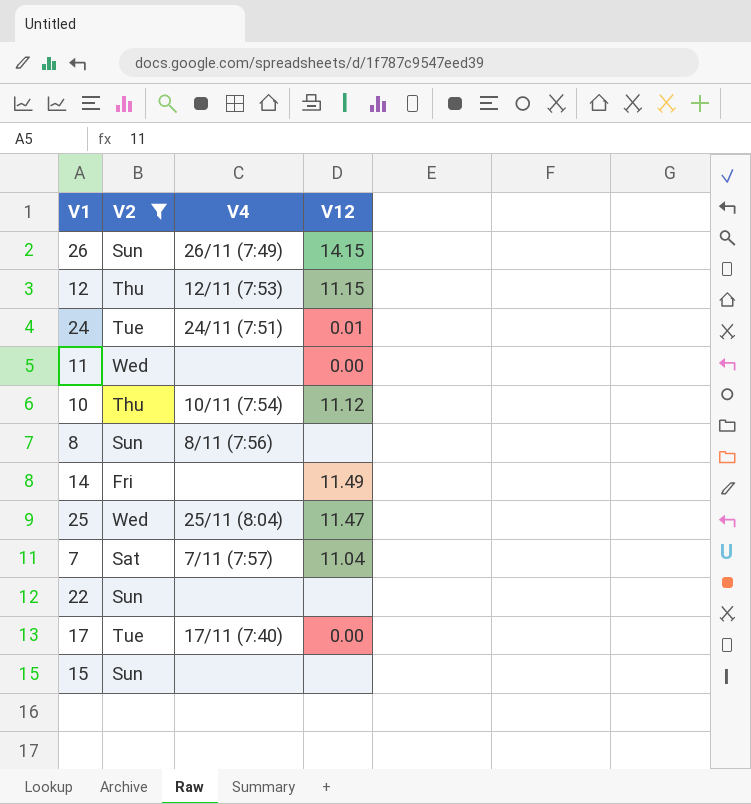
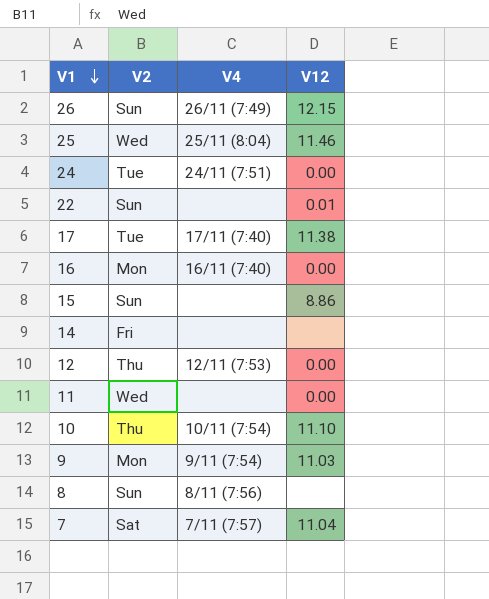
filter: V2 != Mon -> none
row order: none -> V1 descending
26 | V12: 14.15 -> 12.15
25 | V12: 11.47 -> 11.46
24 | V12: 0.01 -> 0.00
22 | V12: none -> 0.01
17 | V12: 0.00 -> 11.38
15 | V12: none -> 8.86
14 | V12: 11.49 -> none
12 | V12: 11.15 -> 0.00
10 | V12: 11.12 -> 11.10

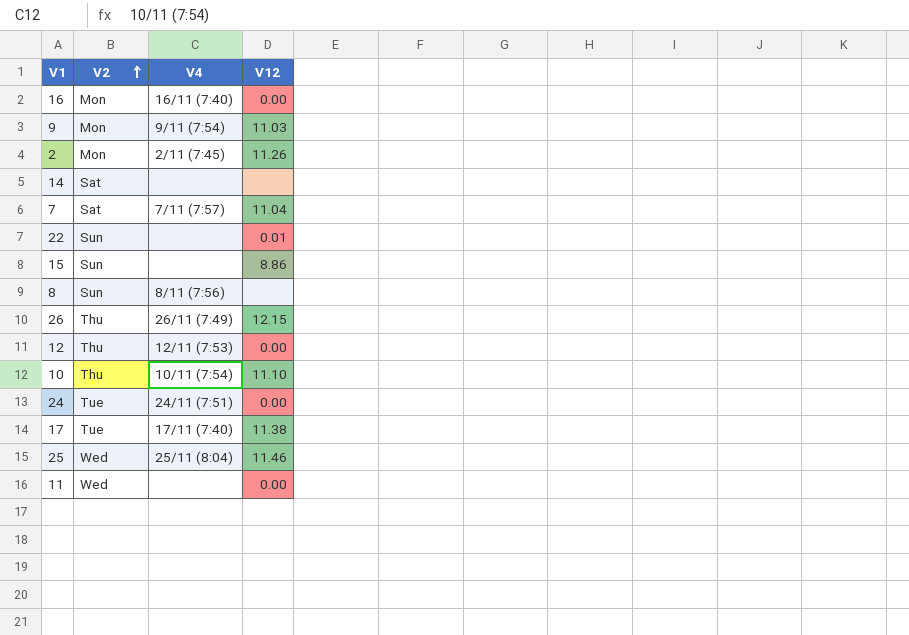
row order: V1 descending -> V2 ascending
row 2: none -> Mon | 2/11 (7:45) | 11.26
14 | V2: Fri -> Sat
26 | V2: Sun -> Thu

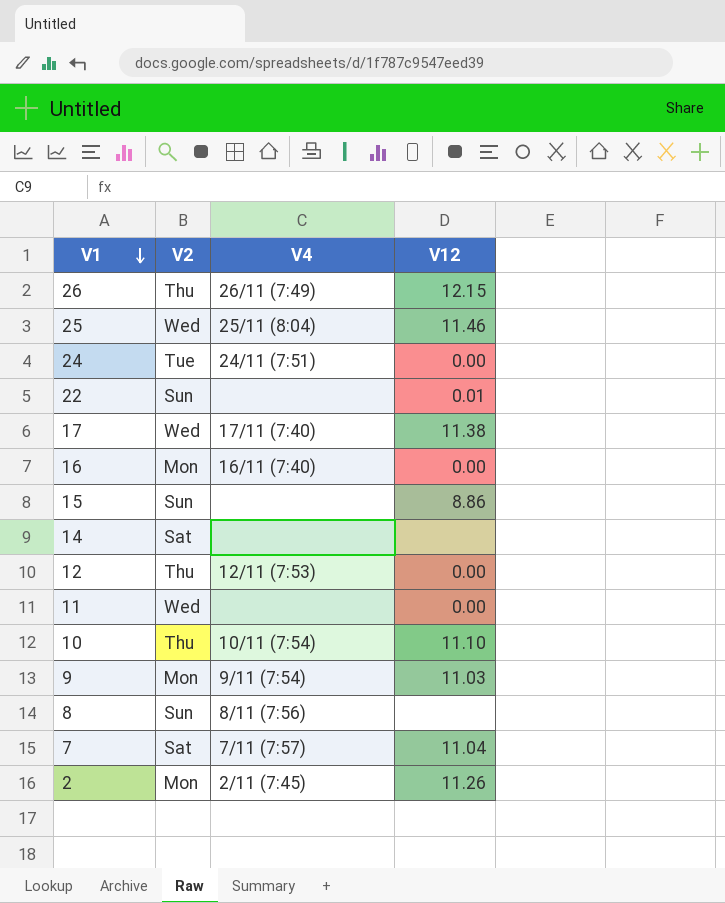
row order: V2 ascending -> V1 descending
17 | V2: Tue -> Wed

